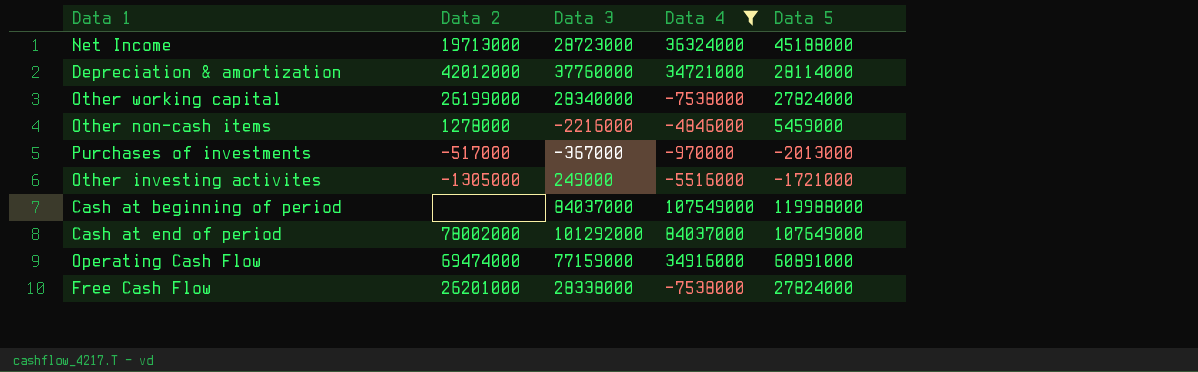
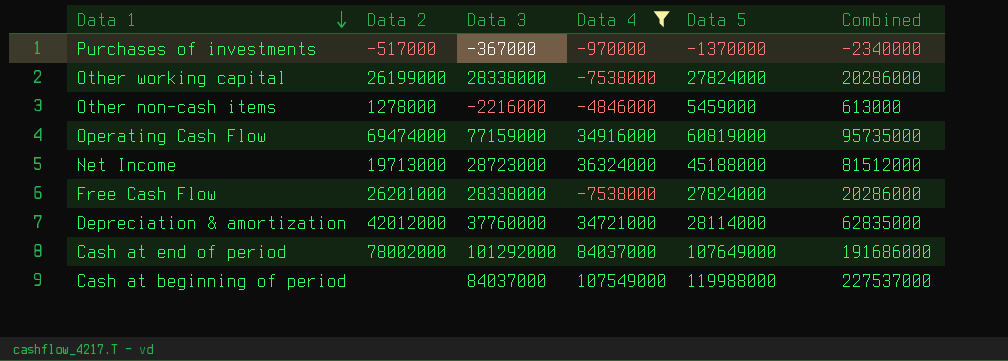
row order: none -> Data 1 descending
column Combined | formula: none -> [Data 4] + [Data 5]
row Other investing activites: -1305000 | 249000 | -5516000 | -1721000 -> none
Purchases of investments | Data 5: -2013000 -> -1370000
Other working capital | Data 3: 28340000 -> 28338000
Operating Cash Flow | Data 5: 60891000 -> 60819000

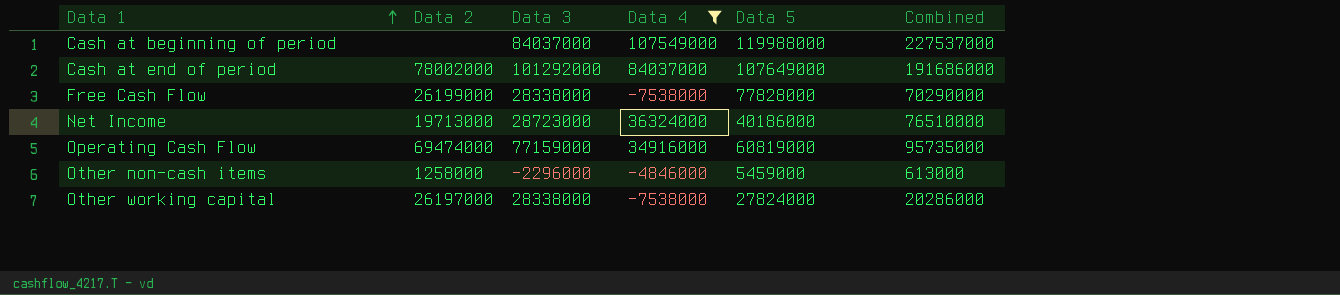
row order: Data 1 descending -> Data 1 ascending
row Purchases of investments: -517000 | -367000 | -970000 | -1370000 | -2340000 -> none
row Depreciation & amortization: 42012000 | 37760000 | 34721000 | 28114000 | 62835000 -> none
Free Cash Flow | Data 2: 26201000 -> 26199000
Free Cash Flow | Data 5: 27824000 -> 77828000
Free Cash Flow | Combined: 20286000 -> 70290000
Net Income | Data 5: 45188000 -> 40186000
Net Income | Combined: 81512000 -> 76510000
Other non-cash items | Data 2: 1278000 -> 1258000
Other non-cash items | Data 3: -2216000 -> -2296000
Other working capital | Data 2: 26199000 -> 26197000

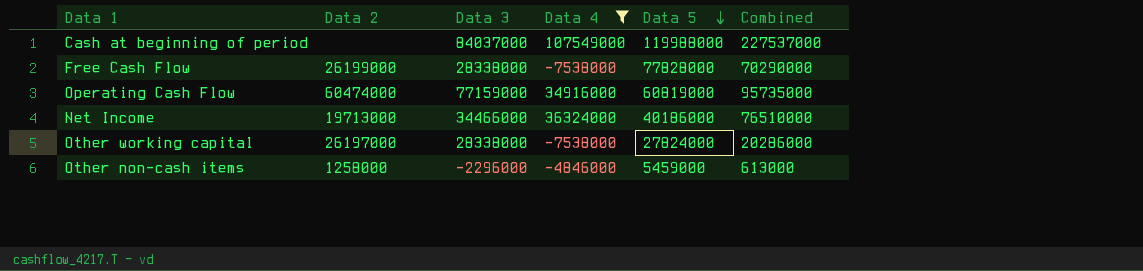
row order: Data 1 ascending -> Data 5 descending
row Cash at end of period: 78002000 | 101292000 | 84037000 | 107649000 | 191686000 -> none
Operating Cash Flow | Data 2: 69474000 -> 60474000
Net Income | Data 3: 28723000 -> 34466000

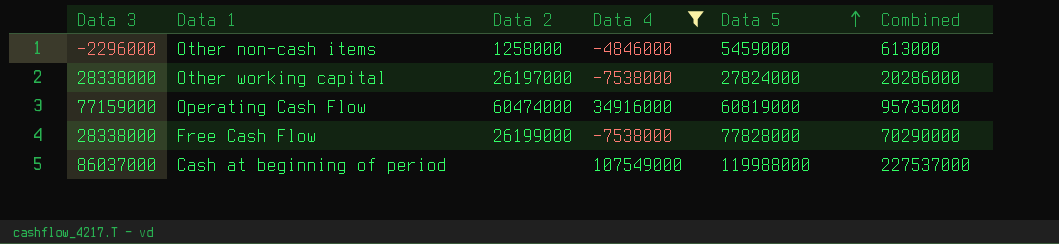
row order: Data 5 descending -> Data 5 ascending
column Data 3 | position: 3 -> 1
row Net Income: 19713000 | 34466000 | 36324000 | 40186000 | 76510000 -> none
Cash at beginning of period | Data 3: 84037000 -> 86037000

